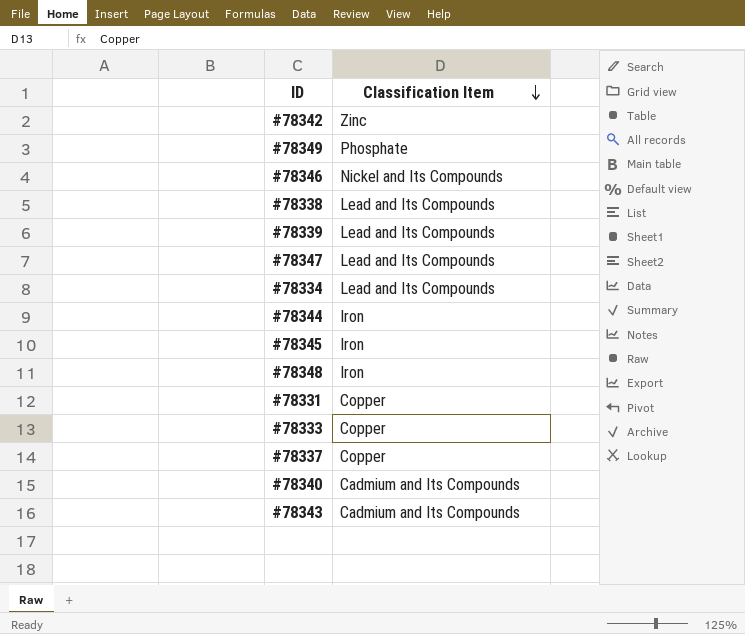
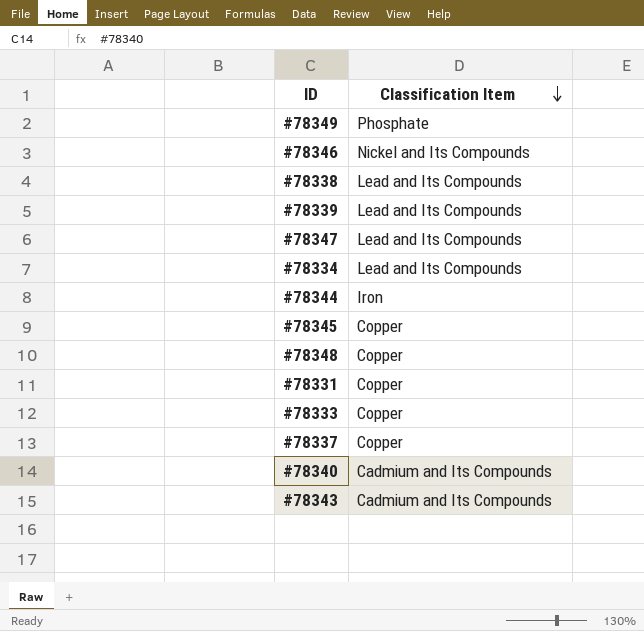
row #78342: Zinc -> none
#78345 | Classification Item: Iron -> Copper
#78348 | Classification Item: Iron -> Copper

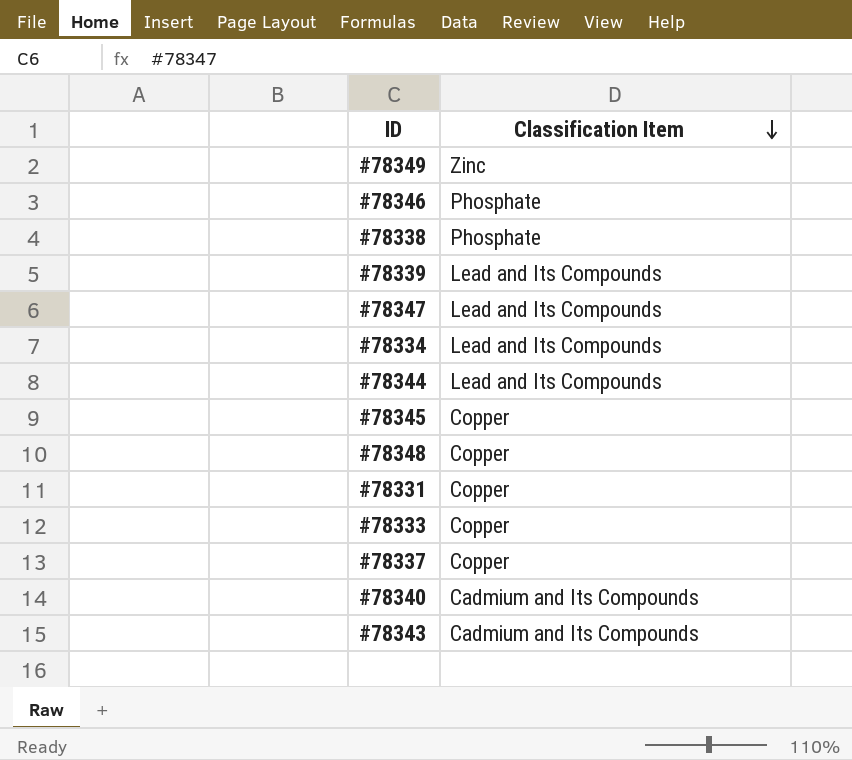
#78349 | Classification Item: Phosphate -> Zinc
#78346 | Classification Item: Nickel and Its Compounds -> Phosphate
#78338 | Classification Item: Lead and Its Compounds -> Phosphate
#78344 | Classification Item: Iron -> Lead and Its Compounds

